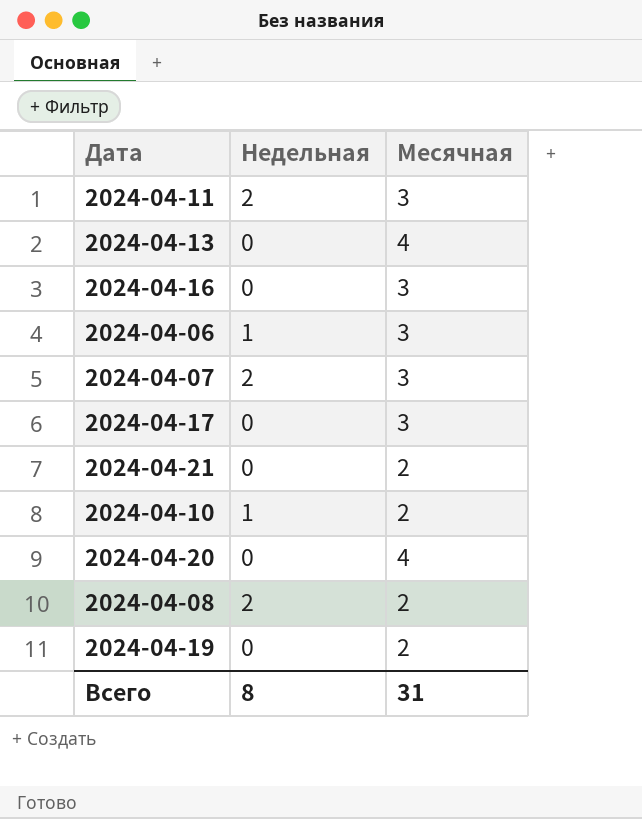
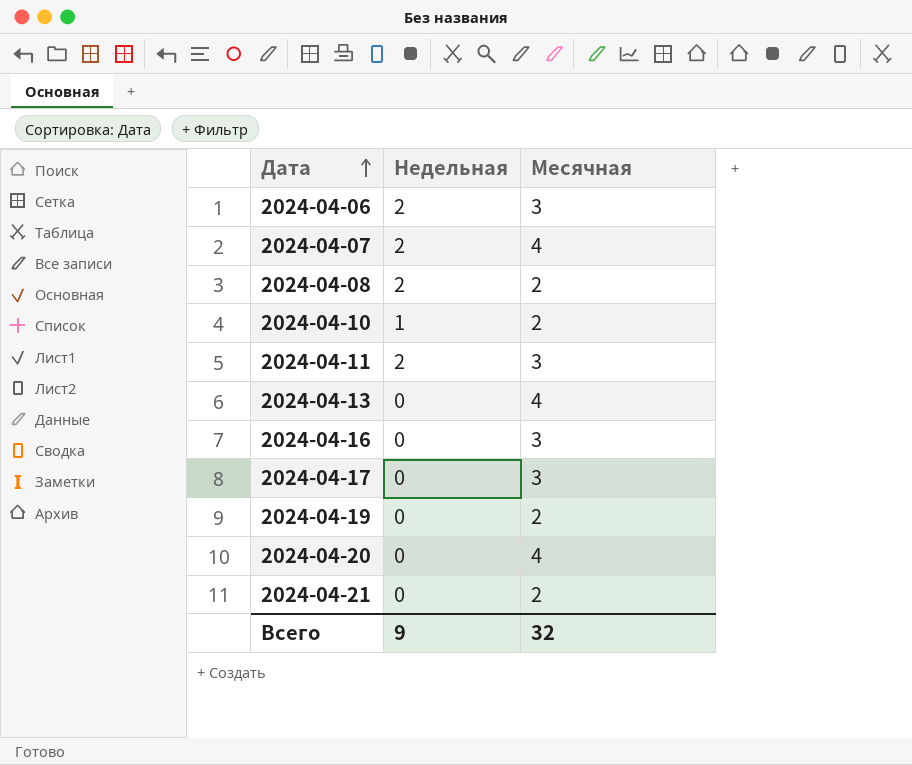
row order: none -> Дата ascending
2024-04-06 | Недельная: 1 -> 2
2024-04-07 | Месячная: 3 -> 4
Всего | Недельная: 8 -> 9
Всего | Месячная: 31 -> 32

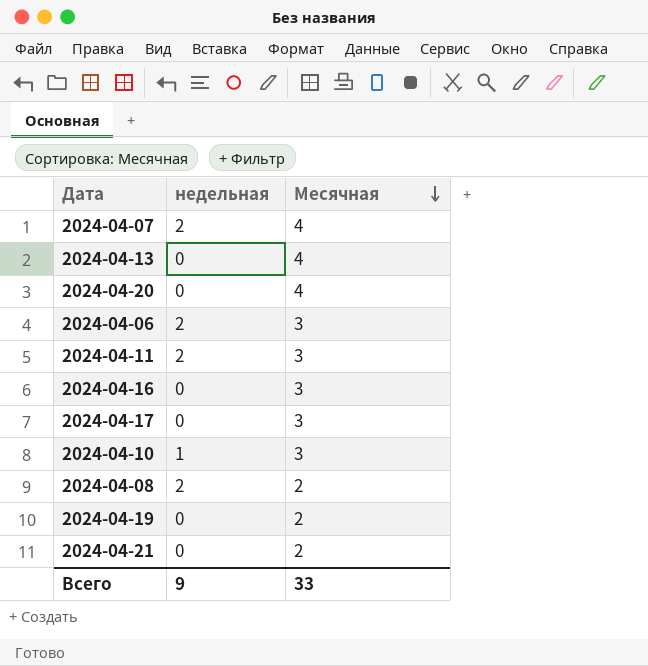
row order: Дата ascending -> Месячная descending
column name: Недельная -> недельная
2024-04-10 | Месячная: 2 -> 3
Всего | Месячная: 32 -> 33

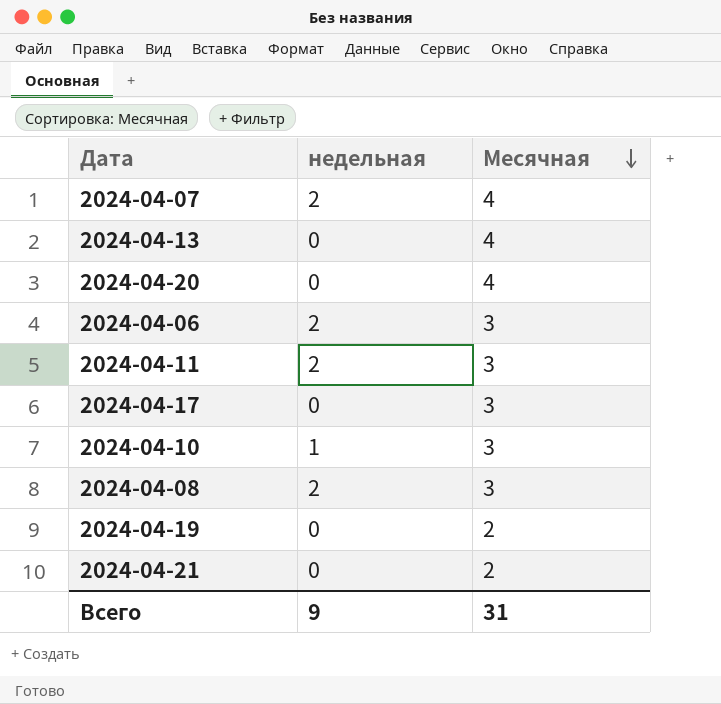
row 2024-04-16: 0 | 3 -> none
2024-04-08 | Месячная: 2 -> 3
Всего | Месячная: 33 -> 31

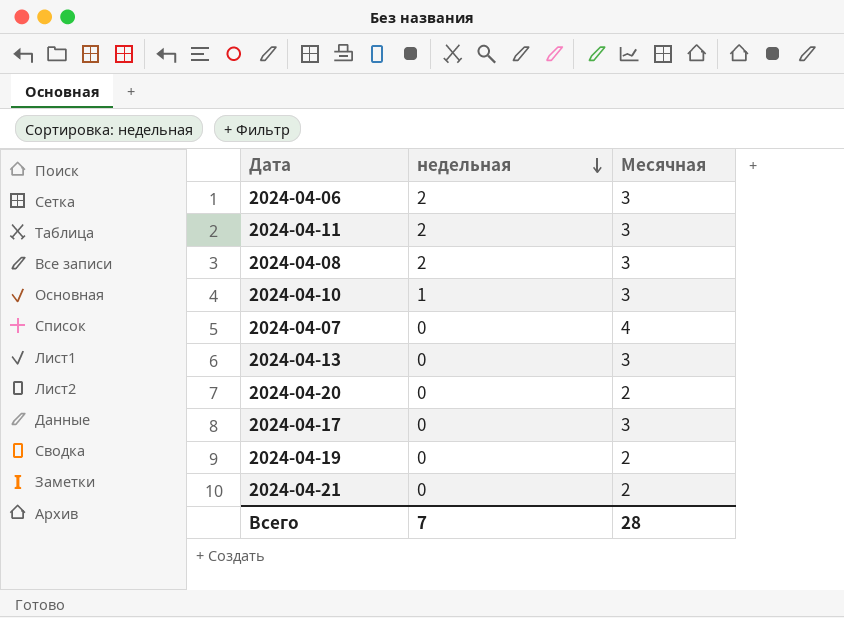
row order: Месячная descending -> недельная descending
2024-04-07 | недельная: 2 -> 0
2024-04-13 | Месячная: 4 -> 3
2024-04-20 | Месячная: 4 -> 2
Всего | недельная: 9 -> 7
Всего | Месячная: 31 -> 28

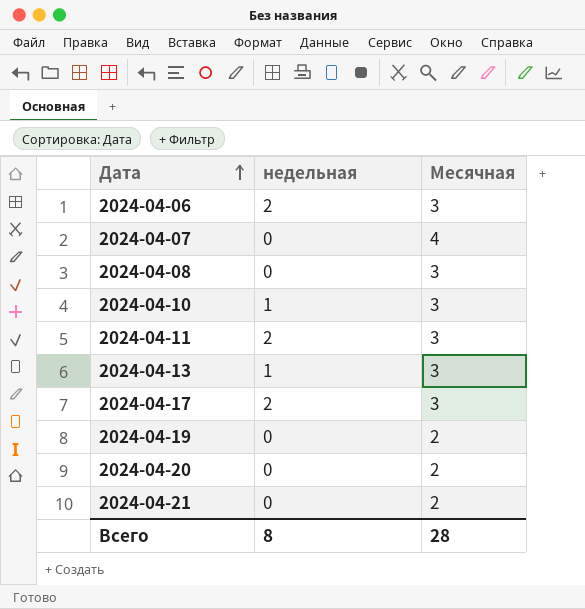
row order: недельная descending -> Дата ascending
2024-04-08 | недельная: 2 -> 0
2024-04-13 | недельная: 0 -> 1
2024-04-17 | недельная: 0 -> 2
Всего | недельная: 7 -> 8

